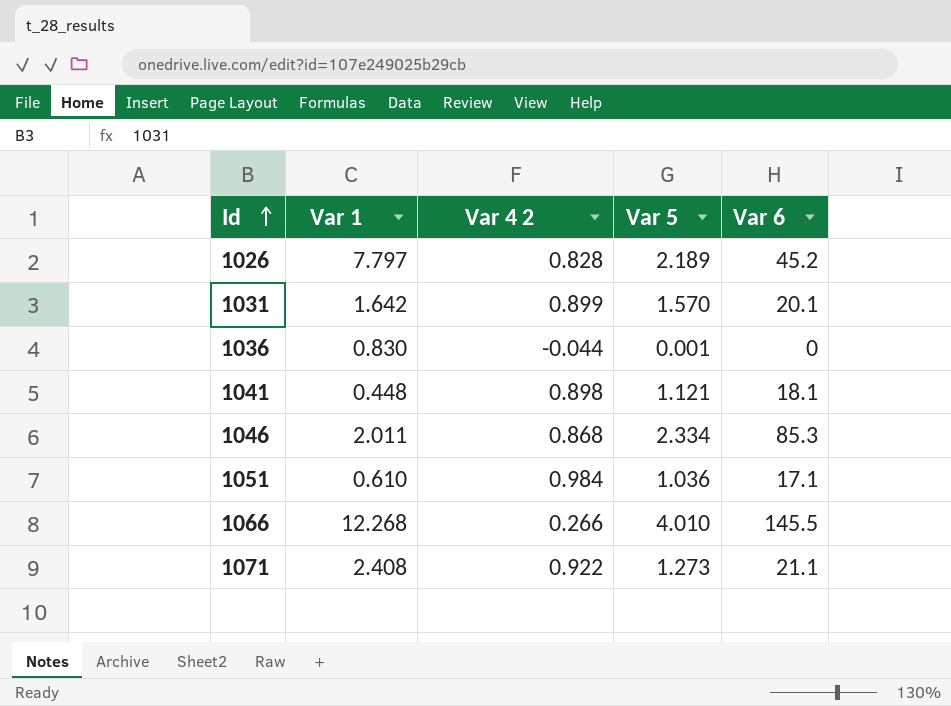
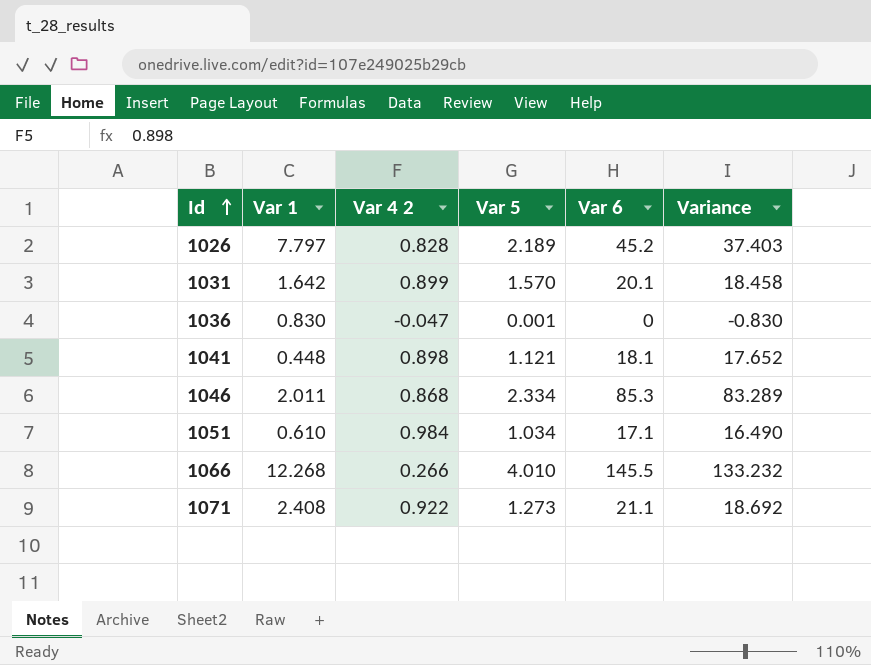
column Variance | formula: none -> [Var 6] - [Var 1]
1036 | Var 4 2: -0.044 -> -0.047
1051 | Var 5: 1.036 -> 1.034

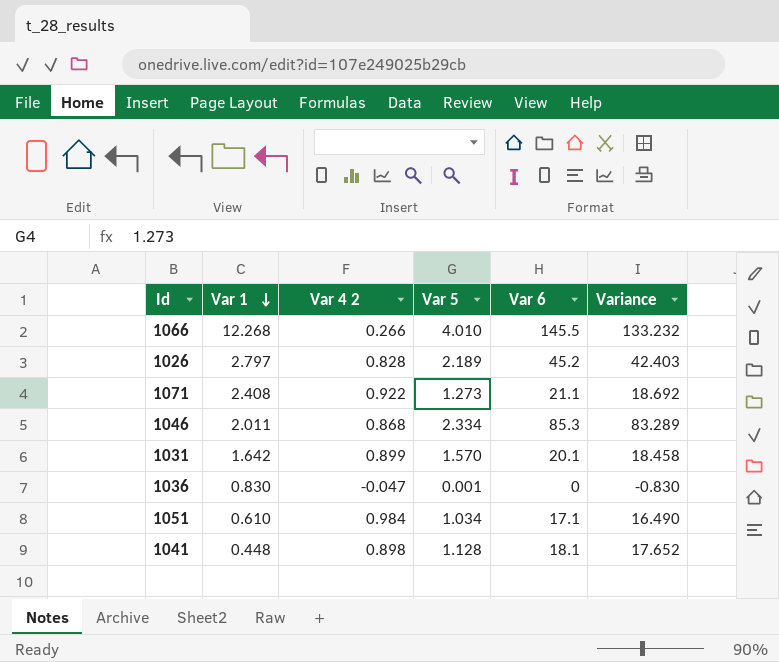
row order: Id ascending -> Var 1 descending
1026 | Var 1: 7.797 -> 2.797
1026 | Variance: 37.403 -> 42.403
1041 | Var 5: 1.121 -> 1.128

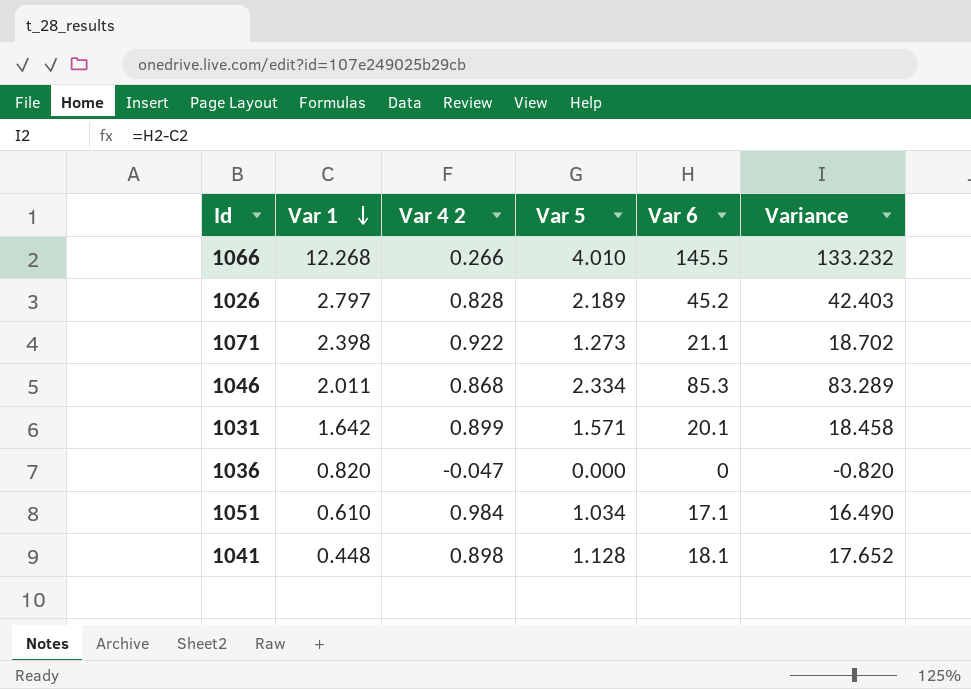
1071 | Var 1: 2.408 -> 2.398
1071 | Variance: 18.692 -> 18.702
1031 | Var 5: 1.570 -> 1.571
1036 | Var 1: 0.830 -> 0.820
1036 | Var 5: 0.001 -> 0.000
1036 | Variance: -0.830 -> -0.820

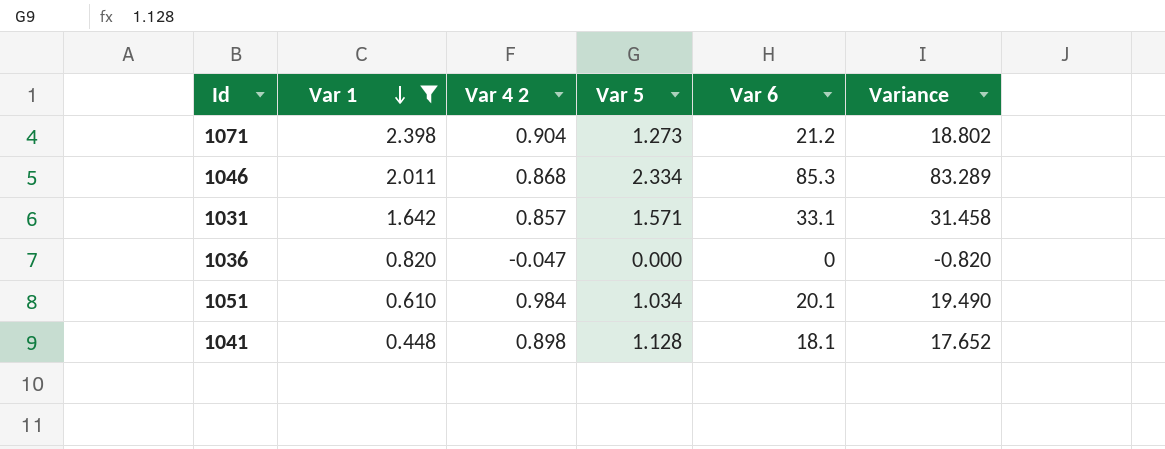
filter: none -> Var 1 <= 2.398
1071 | Var 4 2: 0.922 -> 0.904
1071 | Var 6: 21.1 -> 21.2
1071 | Variance: 18.702 -> 18.802
1031 | Var 4 2: 0.899 -> 0.857
1031 | Var 6: 20.1 -> 33.1
1031 | Variance: 18.458 -> 31.458
1051 | Var 6: 17.1 -> 20.1
1051 | Variance: 16.490 -> 19.490

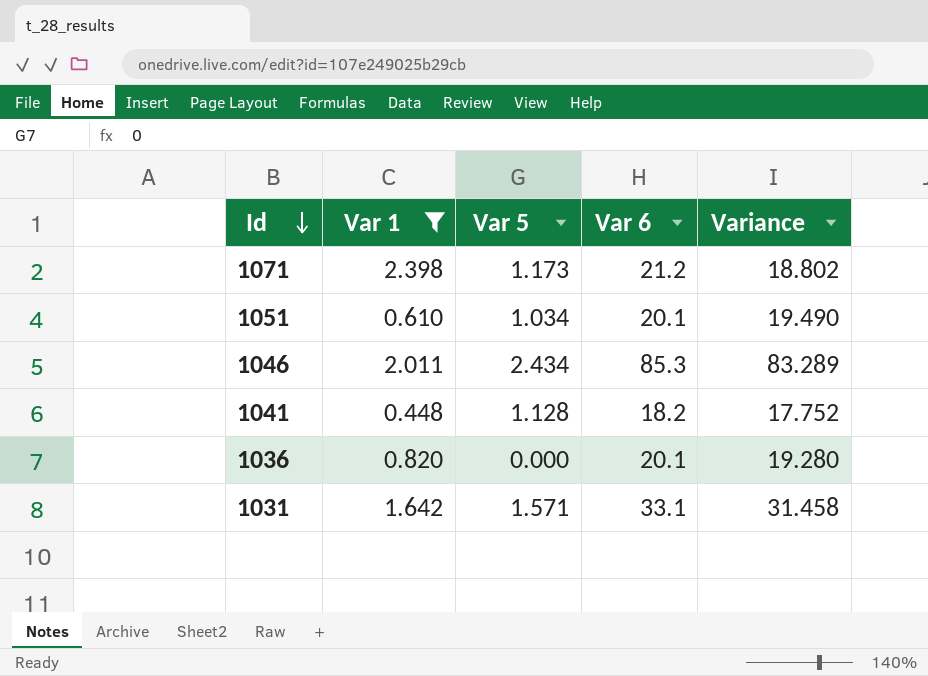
row order: Var 1 descending -> Id descending
column Var 4 2 | position: 3 -> none
1071 | Var 5: 1.273 -> 1.173
1046 | Var 5: 2.334 -> 2.434
1041 | Var 6: 18.1 -> 18.2
1041 | Variance: 17.652 -> 17.752
1036 | Var 6: 0 -> 20.1
1036 | Variance: -0.820 -> 19.280

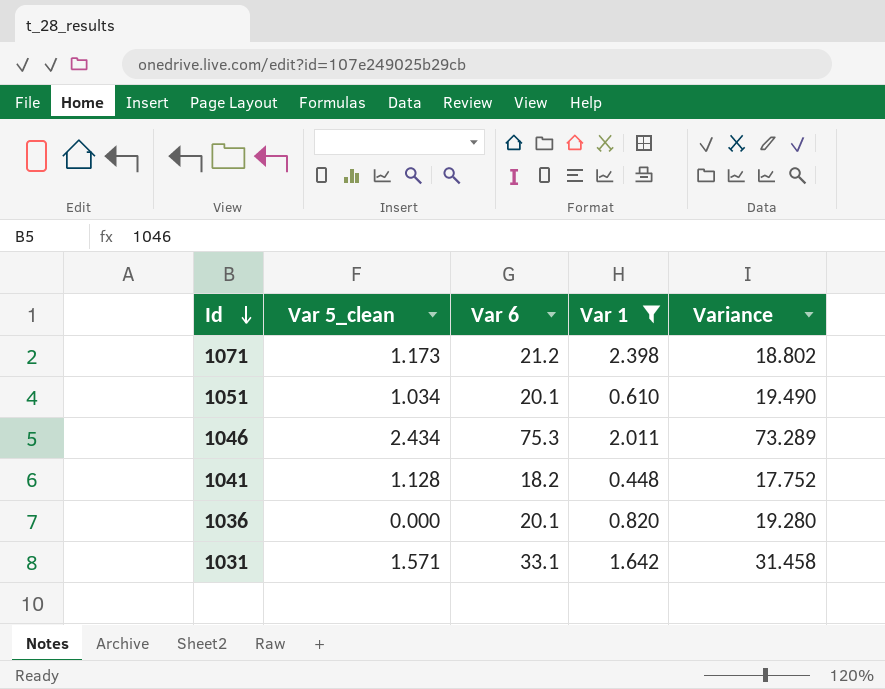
column name: Var 5 -> Var 5_clean
column Var 1 | position: 2 -> 4
1046 | Var 6: 85.3 -> 75.3
1046 | Variance: 83.289 -> 73.289

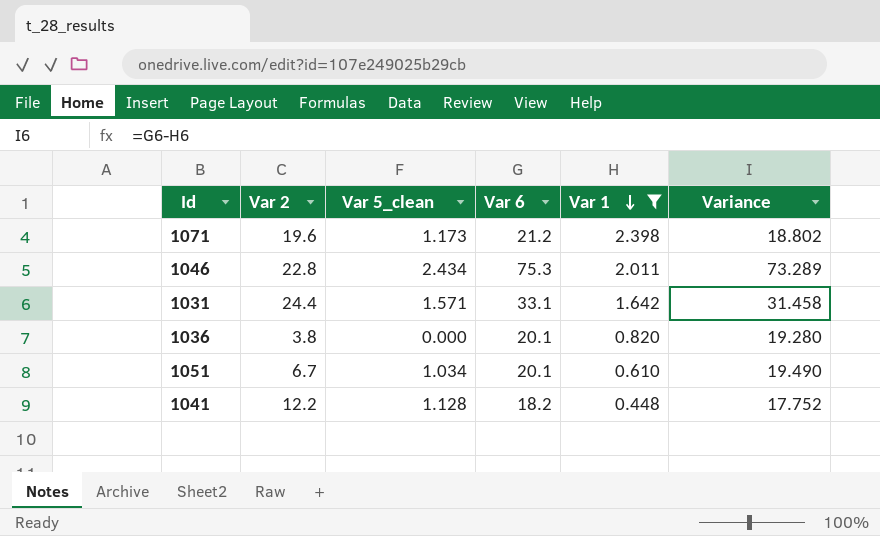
row order: Id descending -> Var 1 descending
column Var 2 | position: none -> 2

